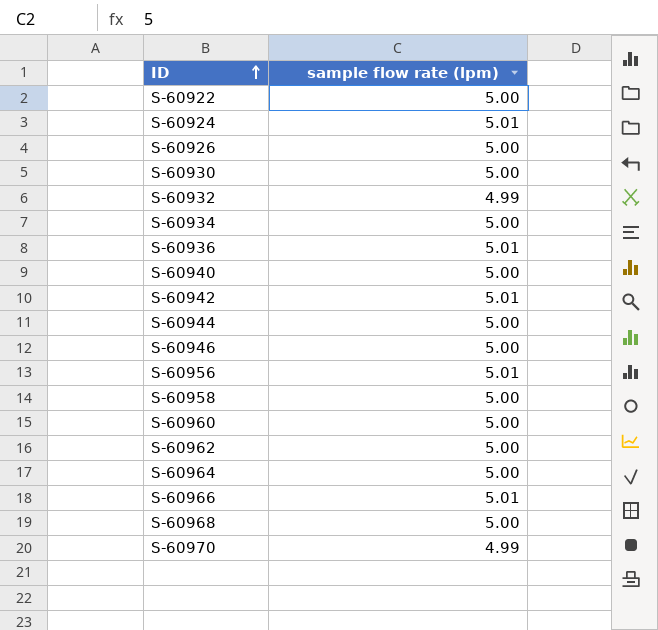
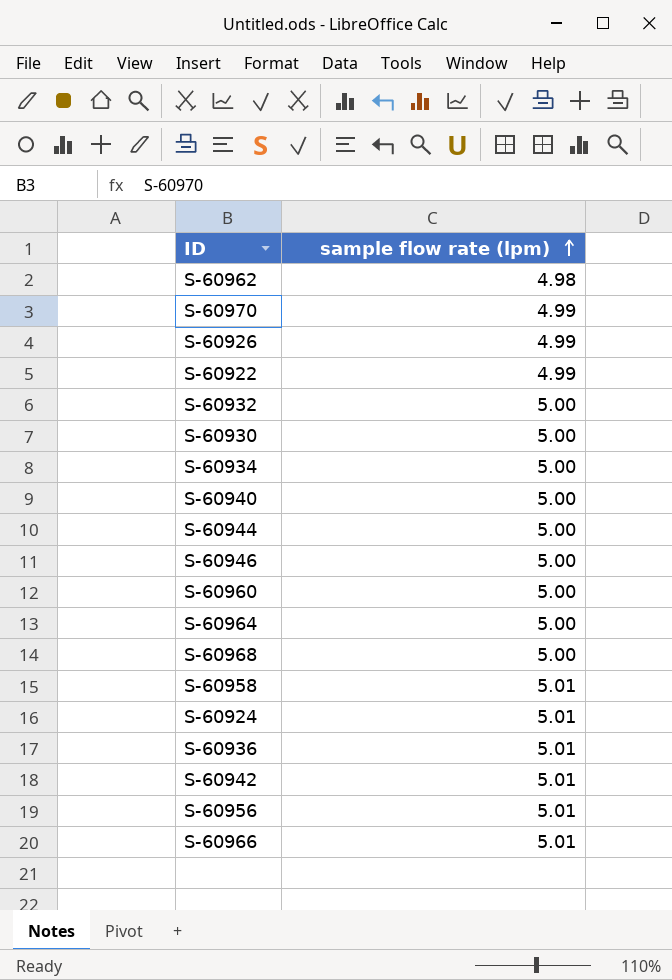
row order: ID ascending -> sample flow rate (lpm) ascending
S-60962 | sample flow rate (lpm): 5.00 -> 4.98
S-60926 | sample flow rate (lpm): 5.00 -> 4.99
S-60922 | sample flow rate (lpm): 5.00 -> 4.99
S-60932 | sample flow rate (lpm): 4.99 -> 5.00
S-60958 | sample flow rate (lpm): 5.00 -> 5.01

